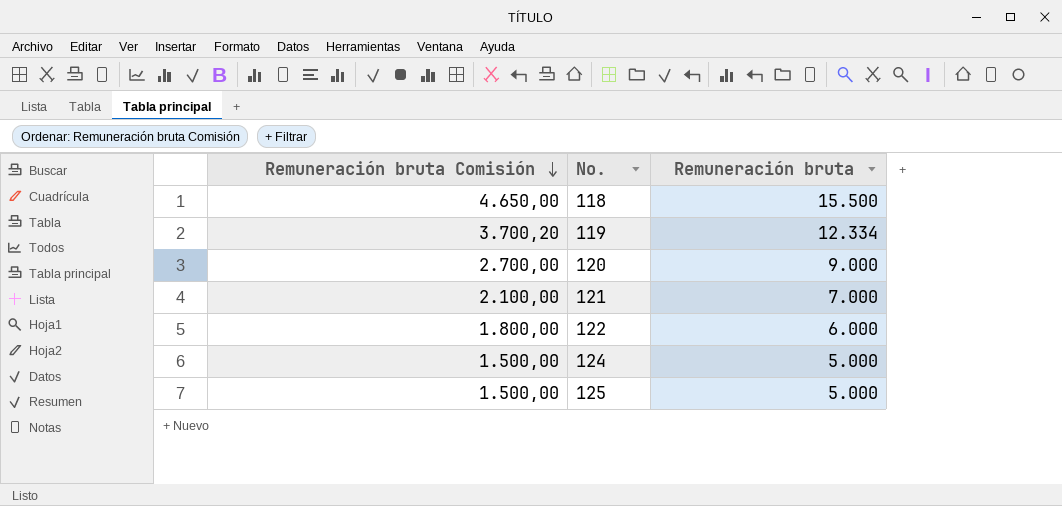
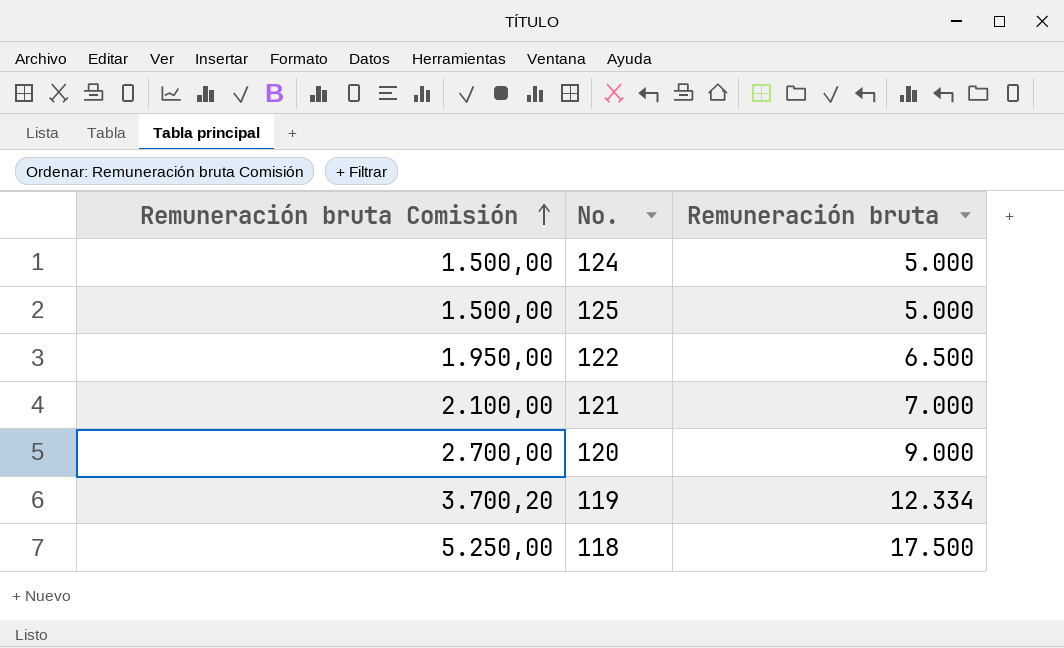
row order: Remuneración bruta Comisión descending -> Remuneración bruta Comisión ascending
122 | Remuneración bruta Comisión: 1.800,00 -> 1.950,00
122 | Remuneración bruta: 6.000 -> 6.500
118 | Remuneración bruta Comisión: 4.650,00 -> 5.250,00
118 | Remuneración bruta: 15.500 -> 17.500

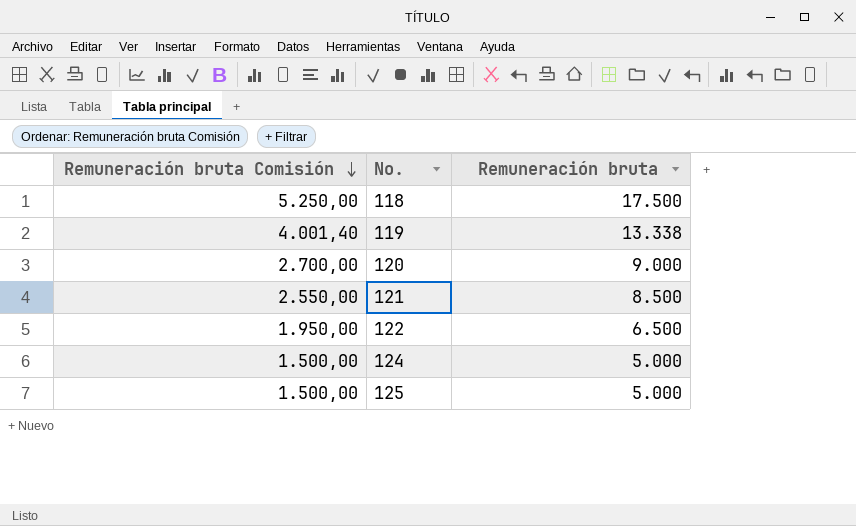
row order: Remuneración bruta Comisión ascending -> Remuneración bruta Comisión descending
119 | Remuneración bruta Comisión: 3.700,20 -> 4.001,40
119 | Remuneración bruta: 12.334 -> 13.338
121 | Remuneración bruta Comisión: 2.100,00 -> 2.550,00
121 | Remuneración bruta: 7.000 -> 8.500

